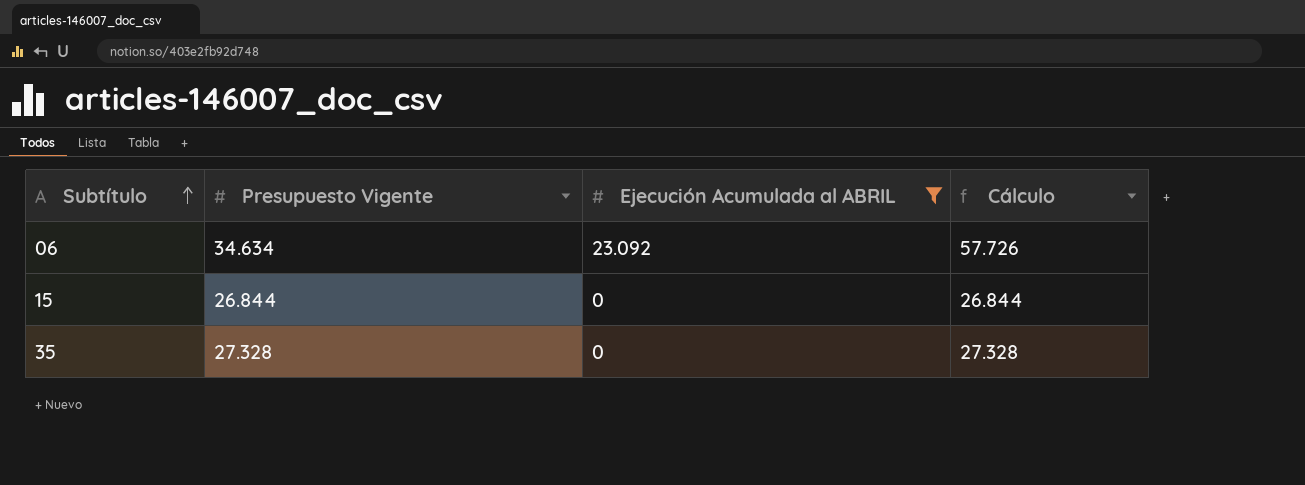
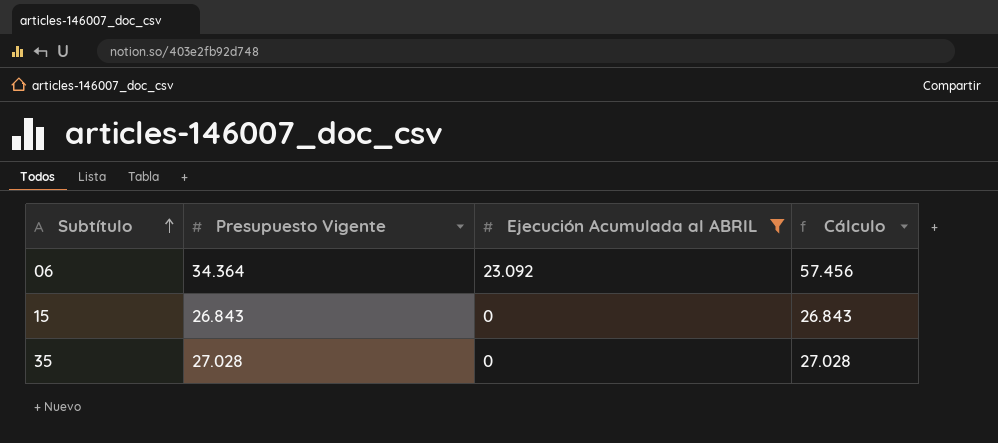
06 | Presupuesto Vigente: 34.634 -> 34.364
06 | Cálculo: 57.726 -> 57.456
15 | Presupuesto Vigente: 26.844 -> 26.843
15 | Cálculo: 26.844 -> 26.843
35 | Presupuesto Vigente: 27.328 -> 27.028
35 | Cálculo: 27.328 -> 27.028

